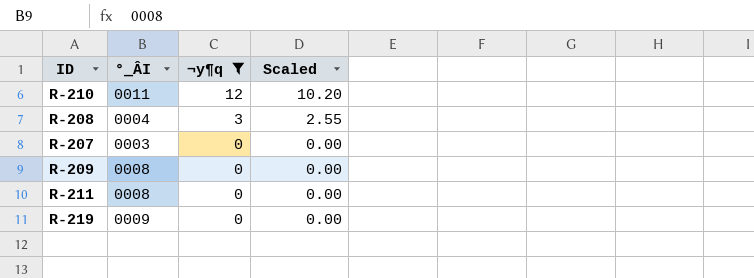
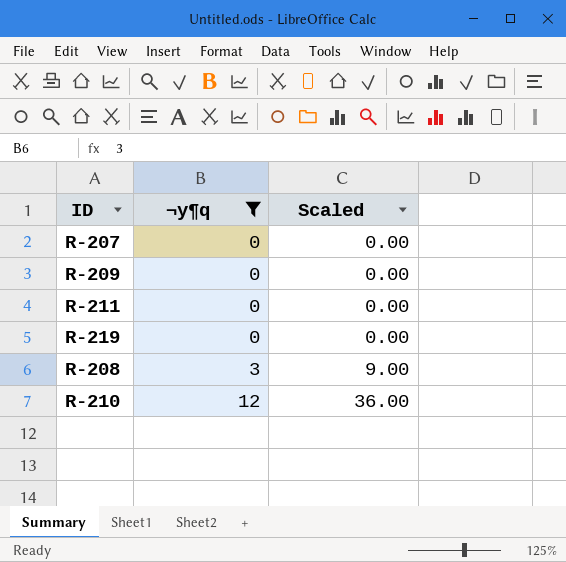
row order: ¬y¶q descending -> ¬y¶q ascending
column °_ÂI | position: 2 -> none
column Scaled | formula: [¬y¶q] * 0.85 -> [¬y¶q] * 3

